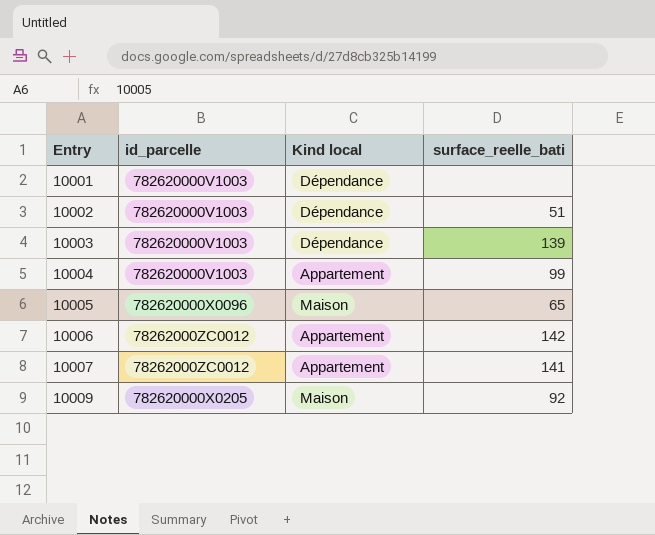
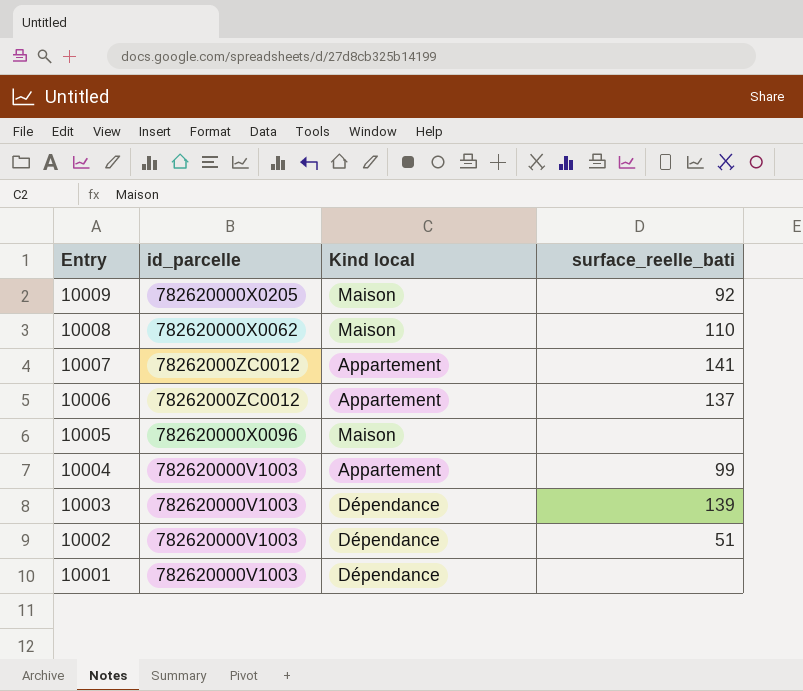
row order: Entry ascending -> Entry descending
row 10008: none -> 782620000X0062 | Maison | 110
10006 | surface_reelle_bati: 142 -> 137
10005 | surface_reelle_bati: 65 -> none

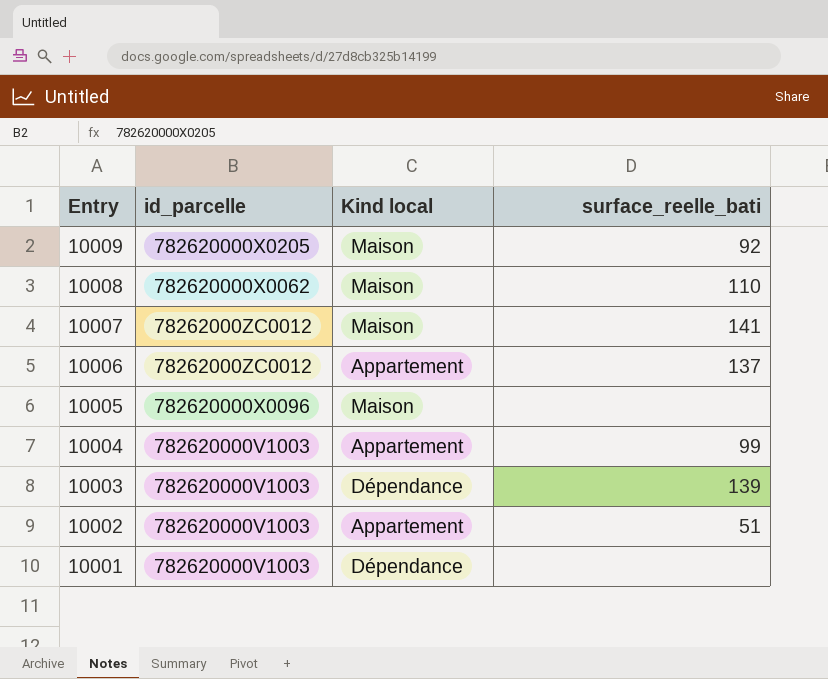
10007 | Kind local: Appartement -> Maison
10002 | Kind local: Dépendance -> Appartement

